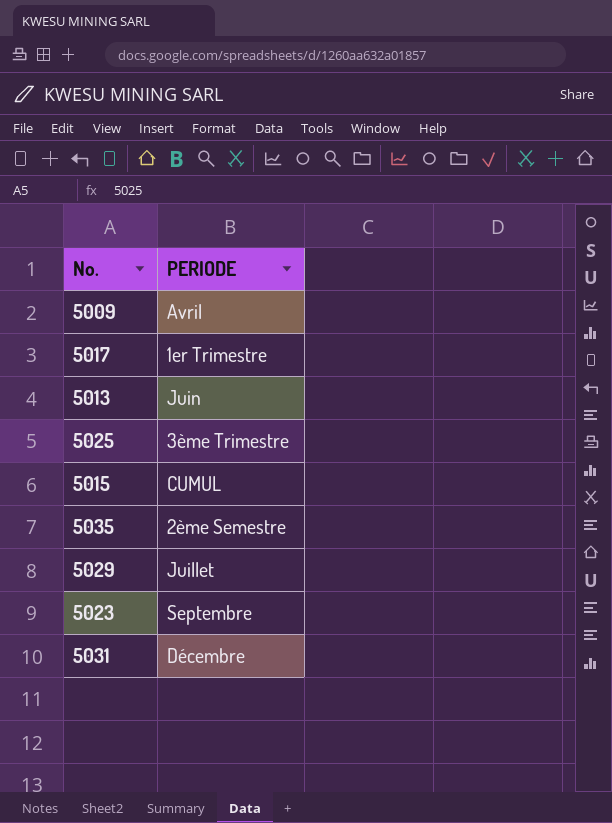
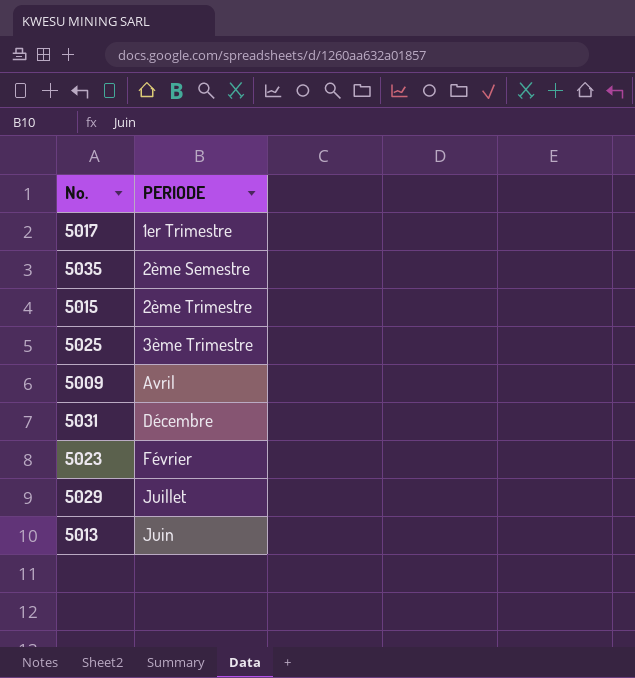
row order: none -> PERIODE ascending
5015 | PERIODE: CUMUL -> 2ème Trimestre
5023 | PERIODE: Septembre -> Février

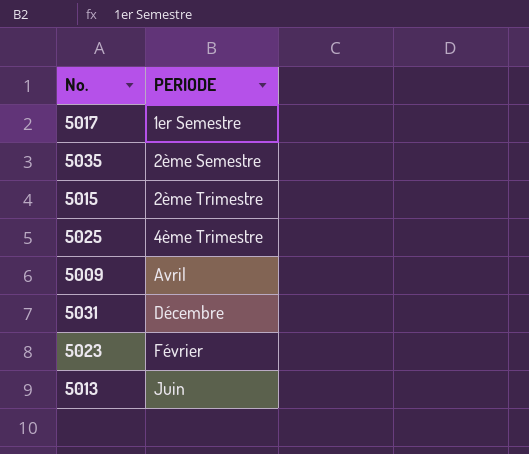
row 5029: Juillet -> none
5017 | PERIODE: 1er Trimestre -> 1er Semestre
5025 | PERIODE: 3ème Trimestre -> 4ème Trimestre

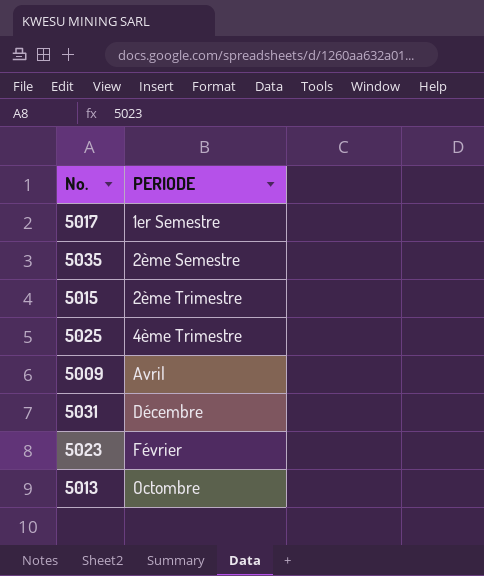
5013 | PERIODE: Juin -> Octombre

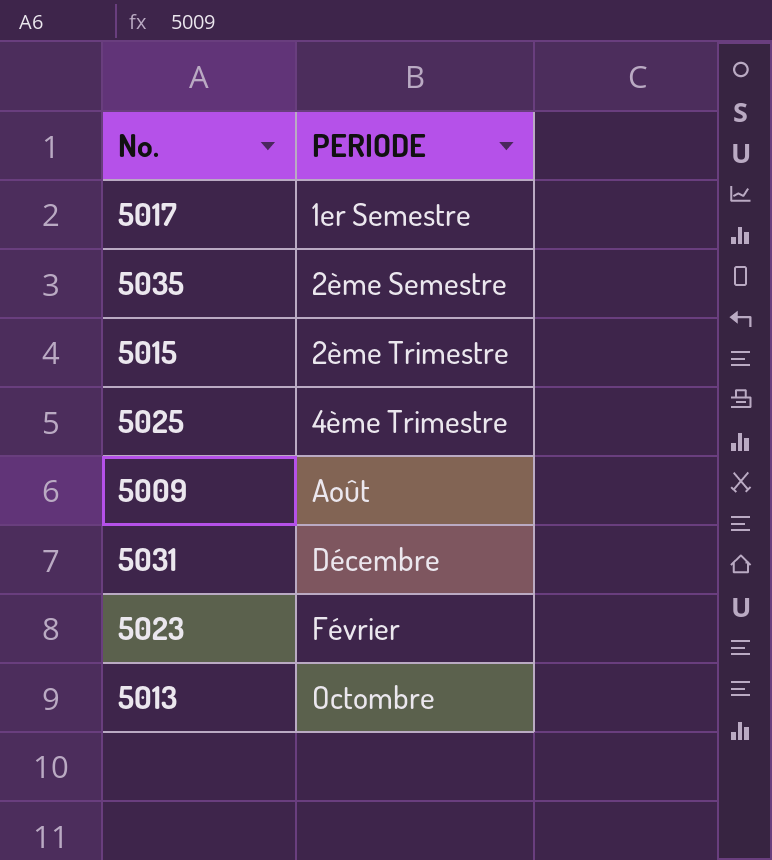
5009 | PERIODE: Avril -> Août

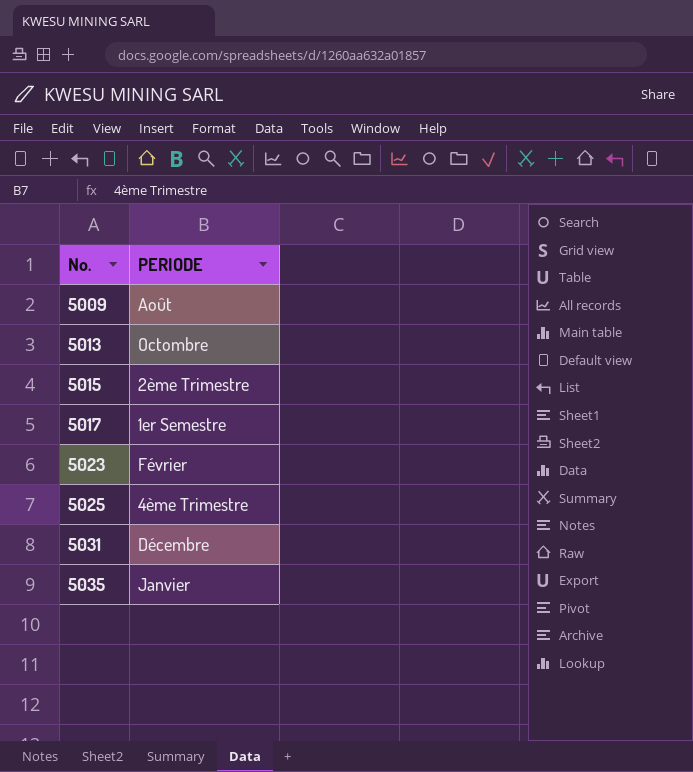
row order: PERIODE ascending -> No. ascending
5035 | PERIODE: 2ème Semestre -> Janvier

